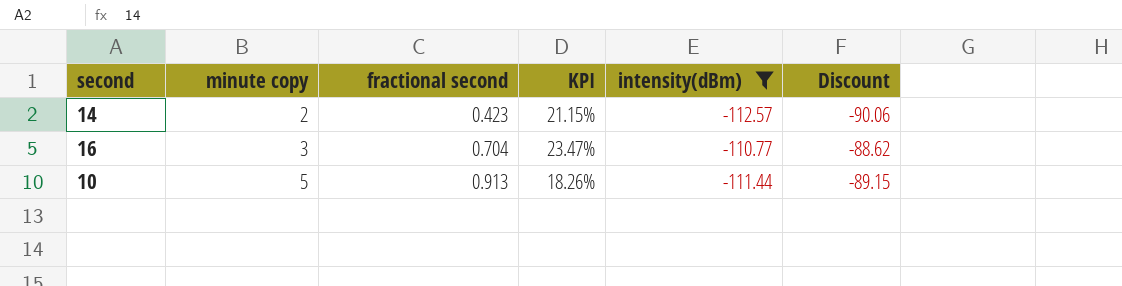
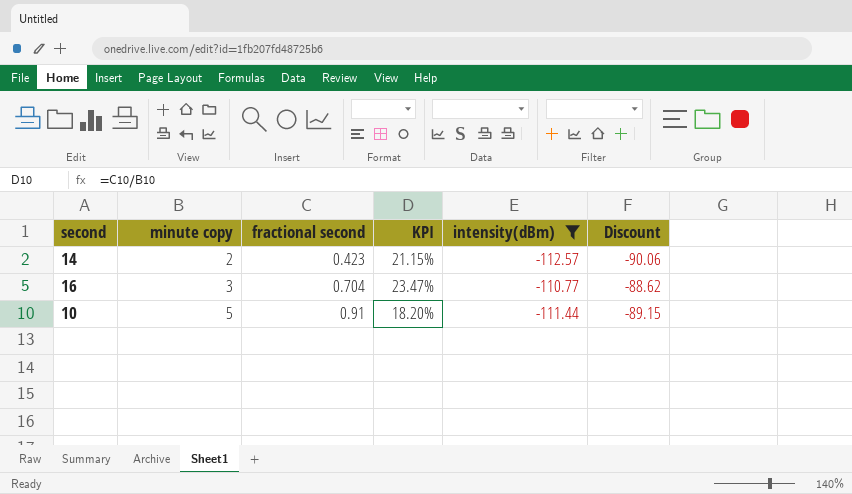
10 | fractional second: 0.913 -> 0.91
10 | KPI: 18.26% -> 18.20%

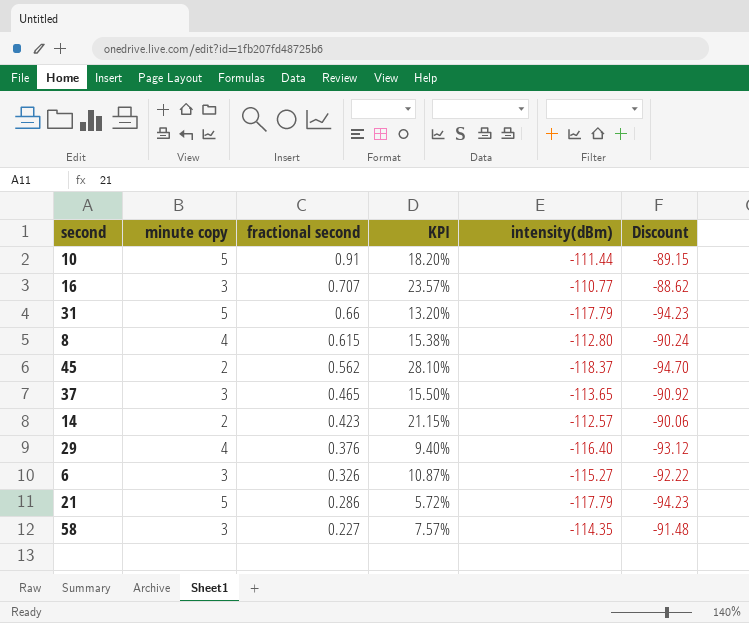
filter: intensity(dBm) >= -112.57 -> none
row order: minute copy ascending -> fractional second descending
16 | fractional second: 0.704 -> 0.707
16 | KPI: 23.47% -> 23.57%

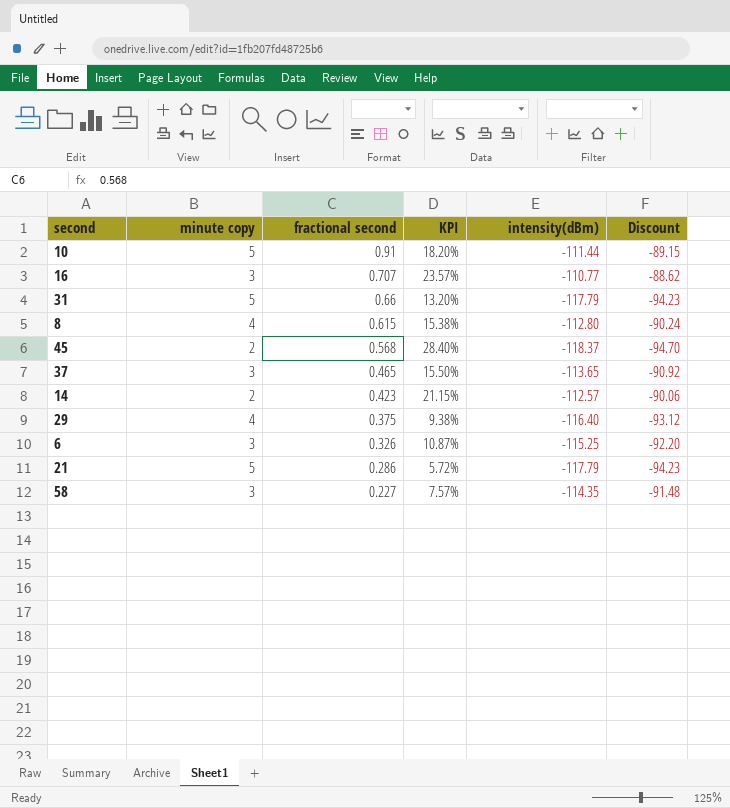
45 | fractional second: 0.562 -> 0.568
45 | KPI: 28.10% -> 28.40%
29 | fractional second: 0.376 -> 0.375
29 | KPI: 9.40% -> 9.38%
6 | intensity(dBm): -115.27 -> -115.25
6 | Discount: -92.22 -> -92.20

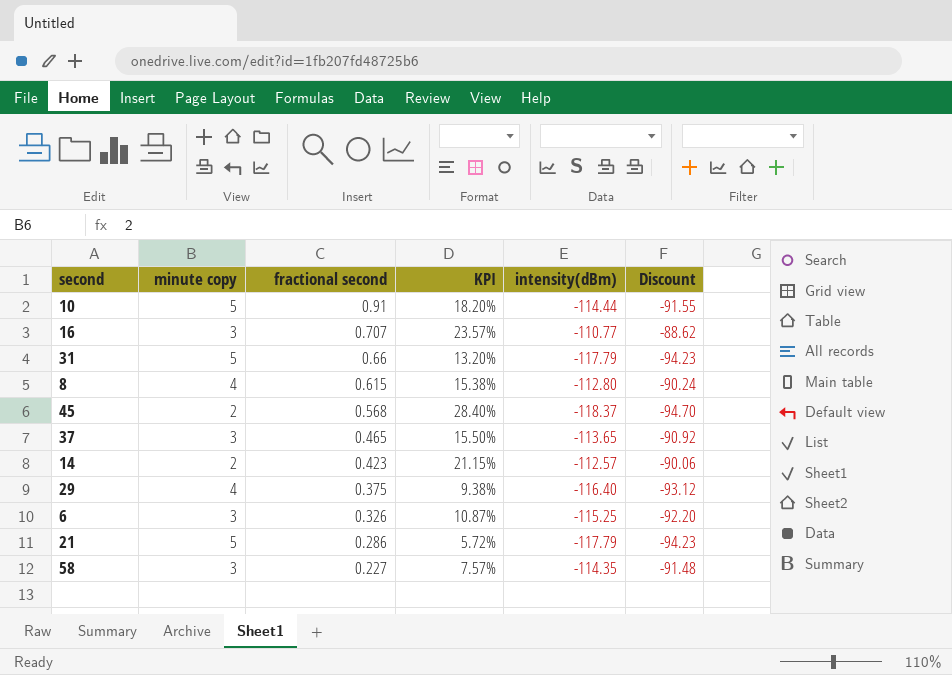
10 | intensity(dBm): -111.44 -> -114.44
10 | Discount: -89.15 -> -91.55

